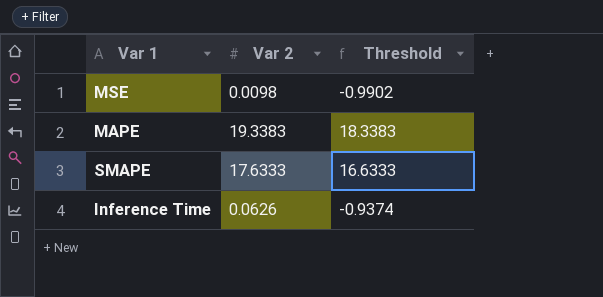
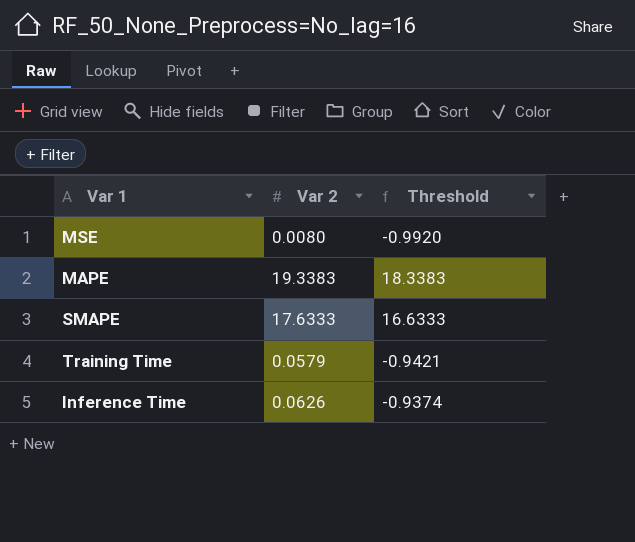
MSE | Var 2: 0.0098 -> 0.0080
MSE | Threshold: -0.9902 -> -0.9920
row Training Time: none -> 0.0579 | -0.9421

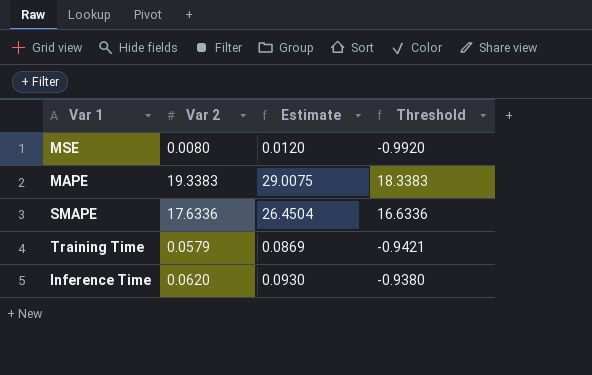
column Estimate | formula: none -> [Var 2] * 1.5
SMAPE | Var 2: 17.6333 -> 17.6336
SMAPE | Threshold: 16.6333 -> 16.6336
Inference Time | Var 2: 0.0626 -> 0.0620
Inference Time | Threshold: -0.9374 -> -0.9380

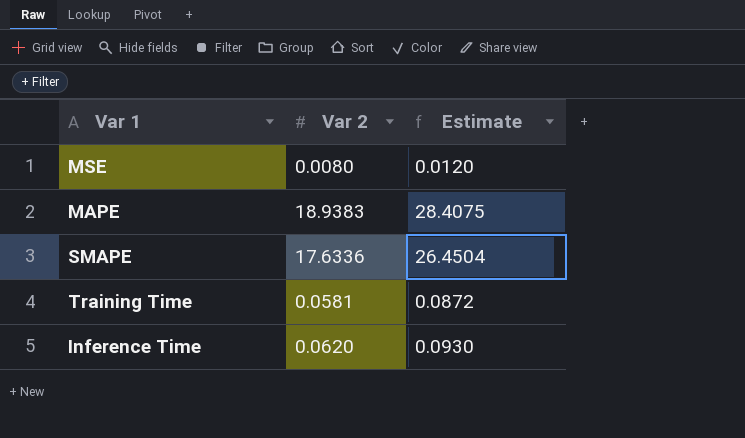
column Threshold | formula: [Var 2] - 1 -> none
MAPE | Var 2: 19.3383 -> 18.9383
MAPE | Estimate: 29.0075 -> 28.4075
Training Time | Var 2: 0.0579 -> 0.0581
Training Time | Estimate: 0.0869 -> 0.0872

